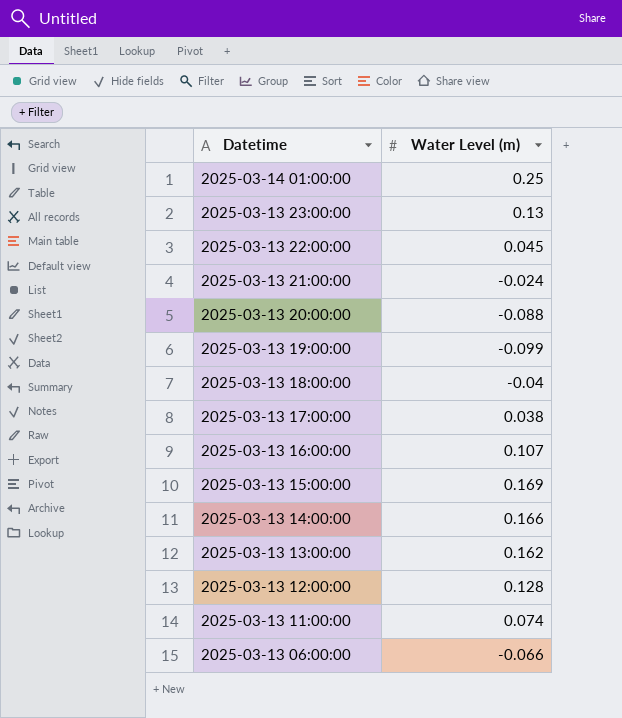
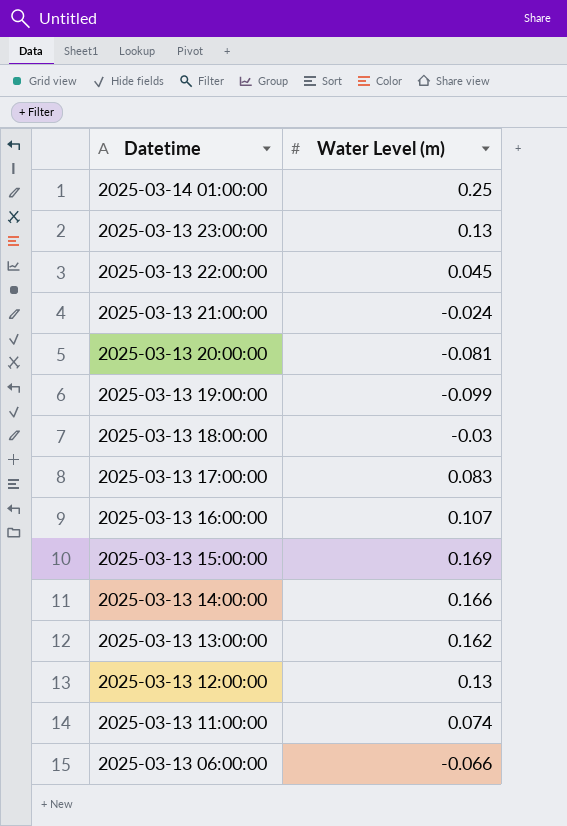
2025-03-13 20:00:00 | Water Level (m): -0.088 -> -0.081
2025-03-13 18:00:00 | Water Level (m): -0.04 -> -0.03
2025-03-13 17:00:00 | Water Level (m): 0.038 -> 0.083
2025-03-13 12:00:00 | Water Level (m): 0.128 -> 0.13

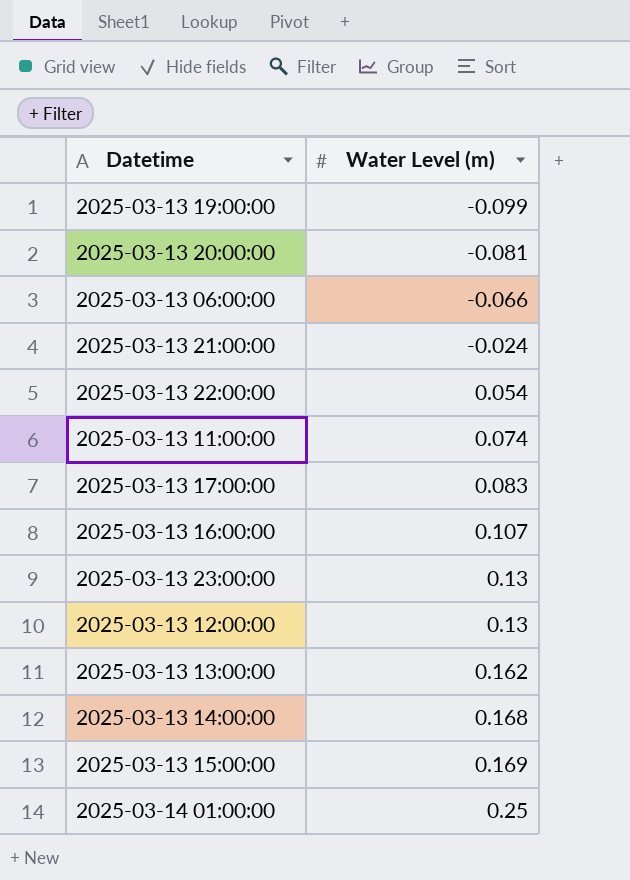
row order: Datetime descending -> Water Level (m) ascending
row 2025-03-13 18:00:00: -0.03 -> none
2025-03-13 22:00:00 | Water Level (m): 0.045 -> 0.054
2025-03-13 14:00:00 | Water Level (m): 0.166 -> 0.168

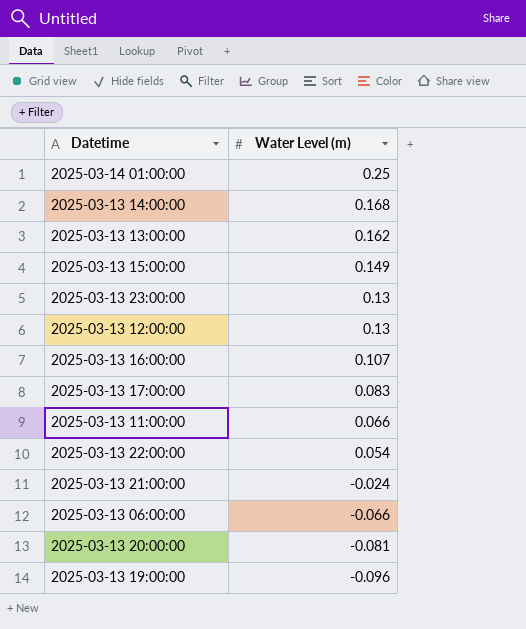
row order: Water Level (m) ascending -> Water Level (m) descending
2025-03-13 15:00:00 | Water Level (m): 0.169 -> 0.149
2025-03-13 11:00:00 | Water Level (m): 0.074 -> 0.066
2025-03-13 19:00:00 | Water Level (m): -0.099 -> -0.096

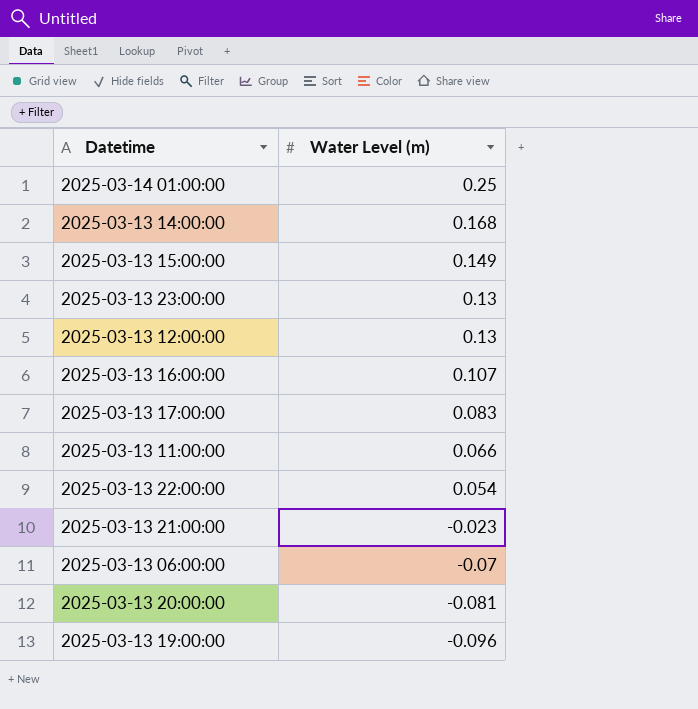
row 2025-03-13 13:00:00: 0.162 -> none
2025-03-13 21:00:00 | Water Level (m): -0.024 -> -0.023
2025-03-13 06:00:00 | Water Level (m): -0.066 -> -0.07

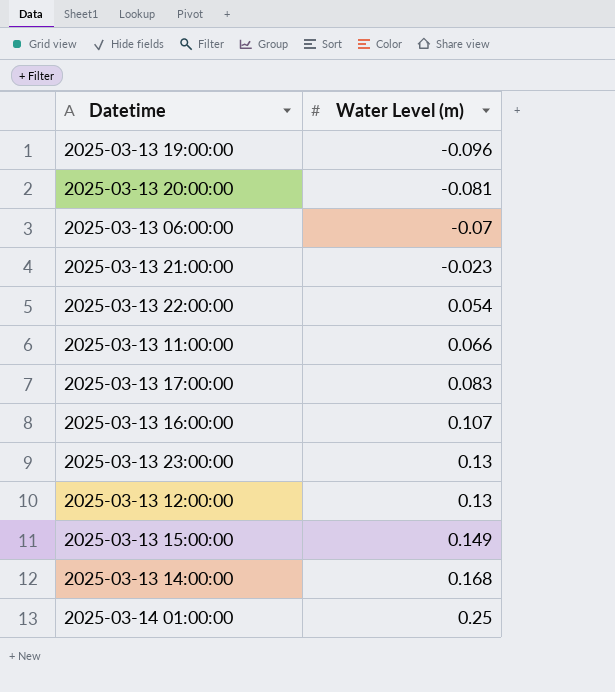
row order: Water Level (m) descending -> Water Level (m) ascending

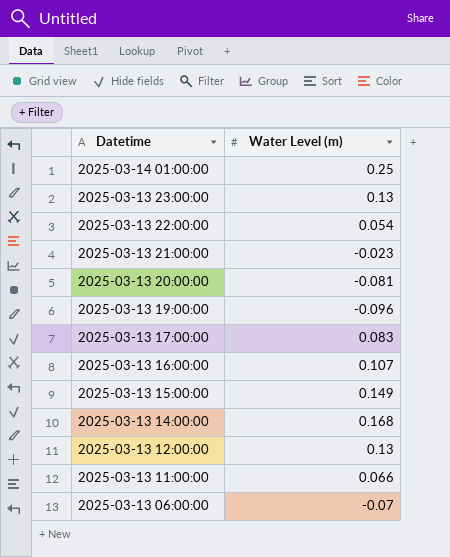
row order: Water Level (m) ascending -> Datetime descending

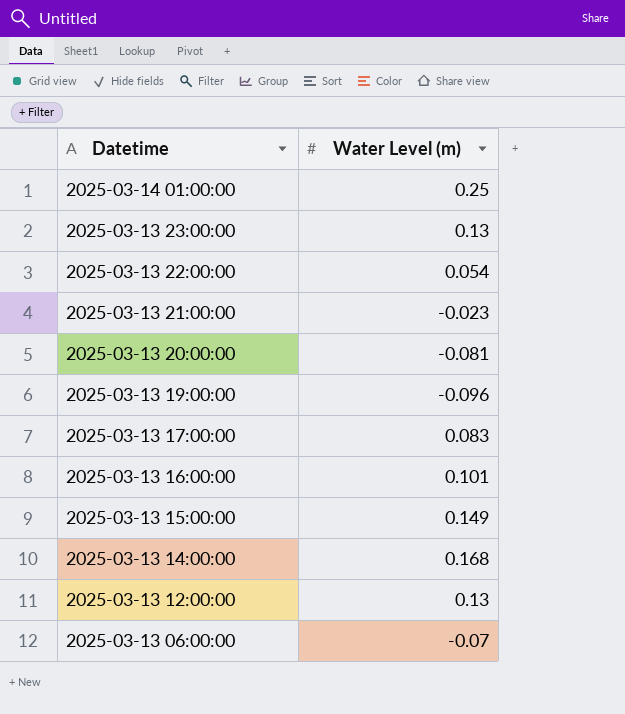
row 2025-03-13 11:00:00: 0.066 -> none
2025-03-13 16:00:00 | Water Level (m): 0.107 -> 0.101

